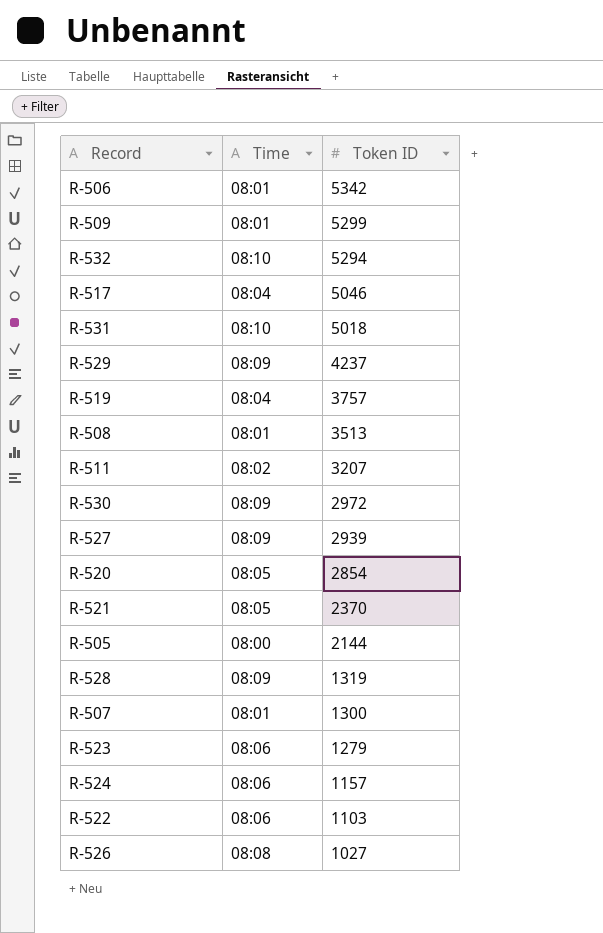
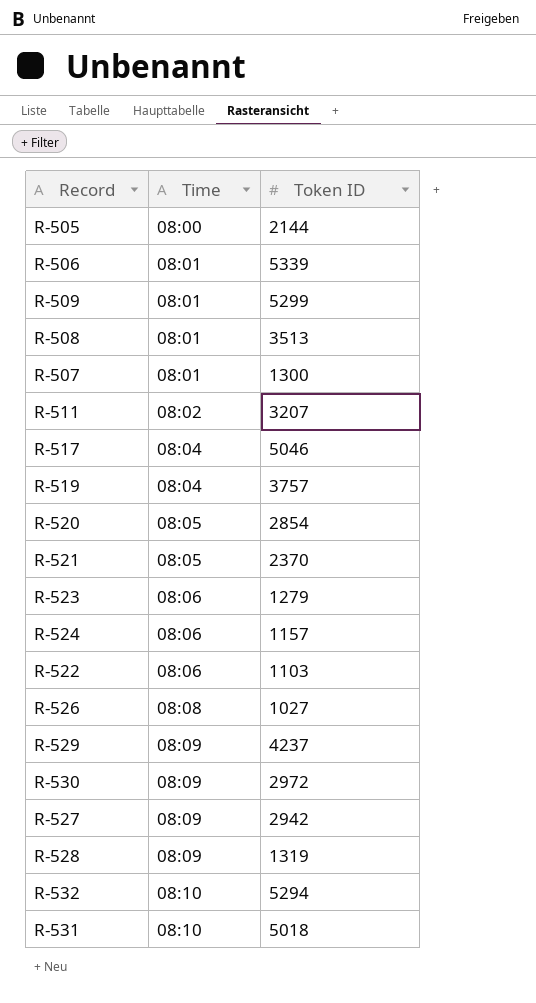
row order: Token ID descending -> Time ascending
R-506 | Token ID: 5342 -> 5339
R-527 | Token ID: 2939 -> 2942

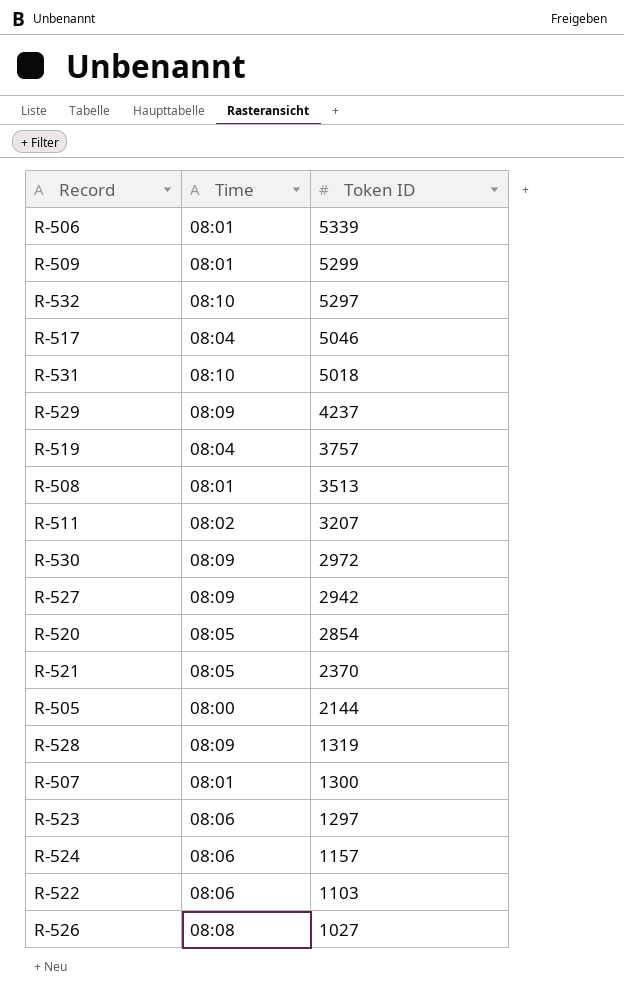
row order: Time ascending -> Token ID descending
R-532 | Token ID: 5294 -> 5297
R-523 | Token ID: 1279 -> 1297

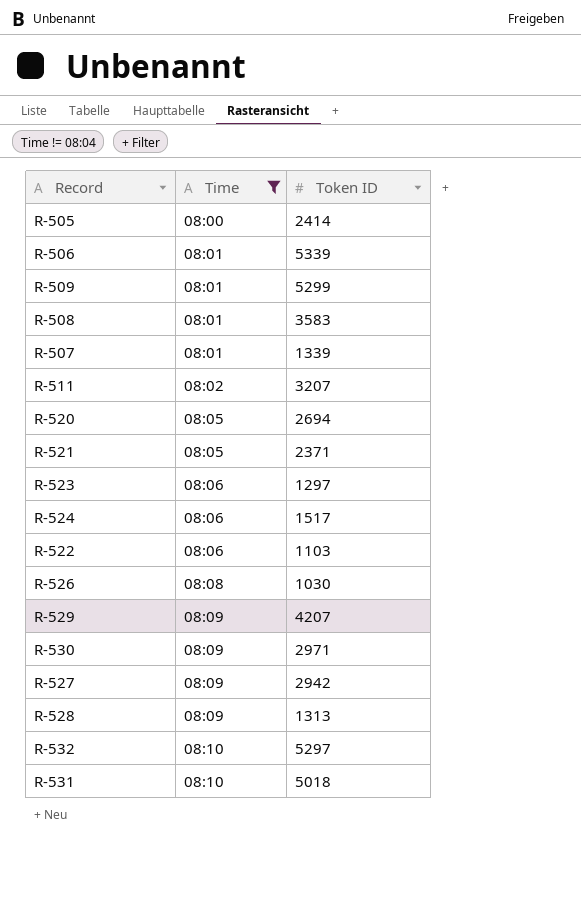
filter: none -> Time != 08:04
row order: Token ID descending -> Time ascending
R-505 | Token ID: 2144 -> 2414
R-508 | Token ID: 3513 -> 3583
R-507 | Token ID: 1300 -> 1339
R-520 | Token ID: 2854 -> 2694
R-521 | Token ID: 2370 -> 2371
R-524 | Token ID: 1157 -> 1517
R-526 | Token ID: 1027 -> 1030
R-529 | Token ID: 4237 -> 4207
R-530 | Token ID: 2972 -> 2971
R-528 | Token ID: 1319 -> 1313

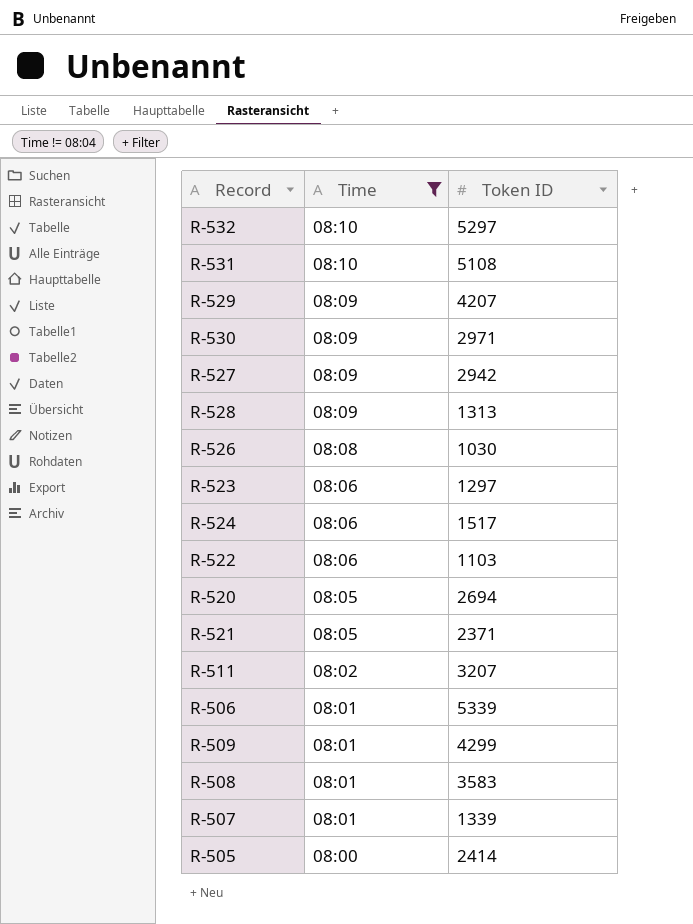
row order: Time ascending -> Time descending
R-531 | Token ID: 5018 -> 5108
R-509 | Token ID: 5299 -> 4299

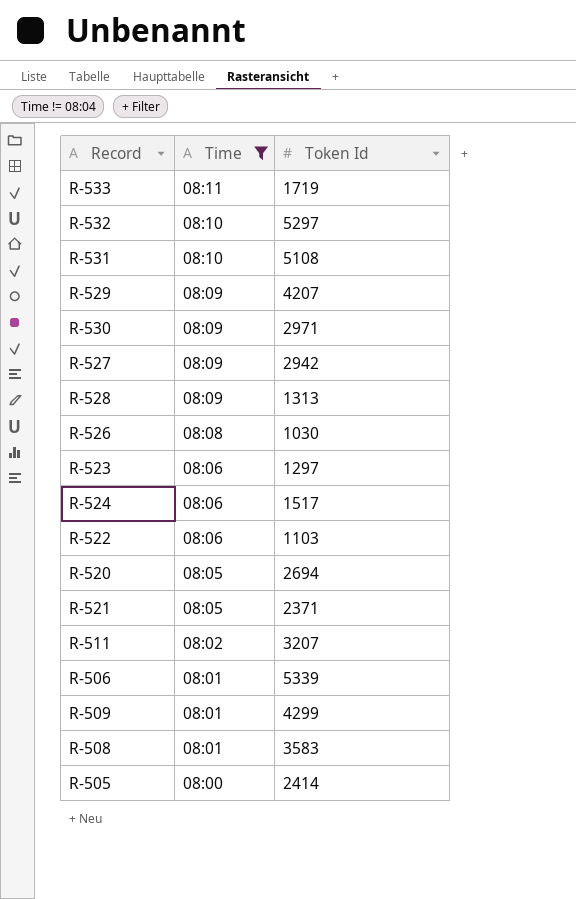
column name: Token ID -> Token Id
row R-507: 08:01 | 1339 -> none
row R-533: none -> 08:11 | 1719

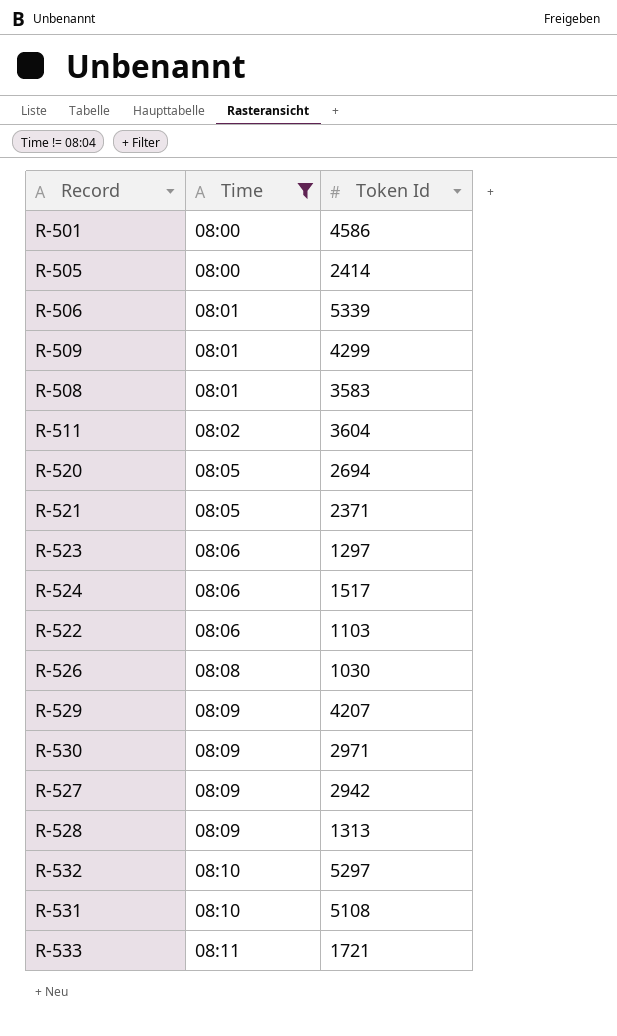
row order: Time descending -> Time ascending
row R-501: none -> 08:00 | 4586
R-511 | Token Id: 3207 -> 3604
R-533 | Token Id: 1719 -> 1721

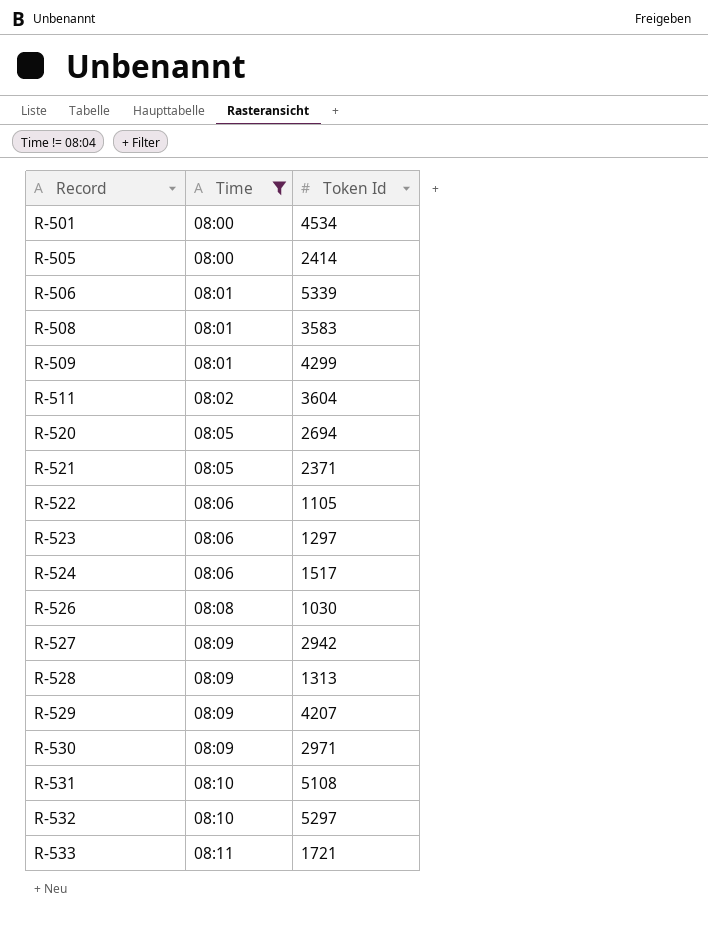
row order: Time ascending -> Record ascending
R-501 | Token Id: 4586 -> 4534
R-522 | Token Id: 1103 -> 1105

